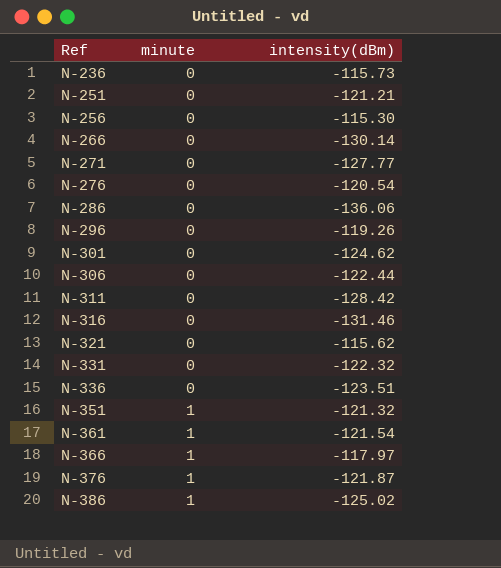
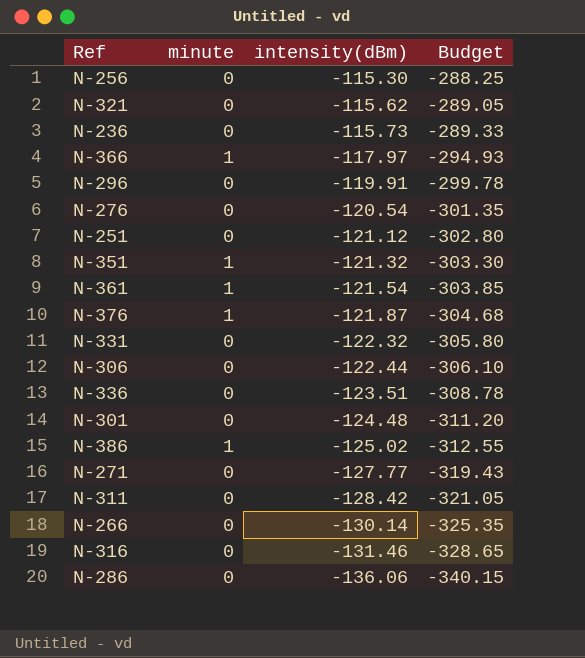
row order: Ref ascending -> intensity(dBm) descending
column Budget | formula: none -> [intensity(dBm)] * 2.5
N-296 | intensity(dBm): -119.26 -> -119.91
N-251 | intensity(dBm): -121.21 -> -121.12
N-301 | intensity(dBm): -124.62 -> -124.48

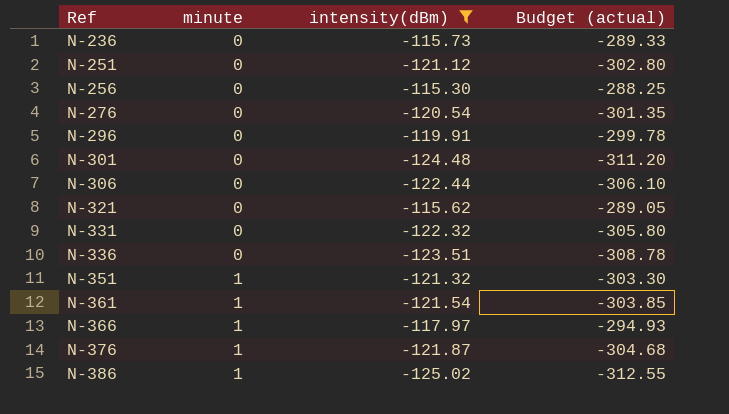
filter: none -> intensity(dBm) >= -125.02
row order: intensity(dBm) descending -> Ref ascending
column name: Budget -> Budget (actual)

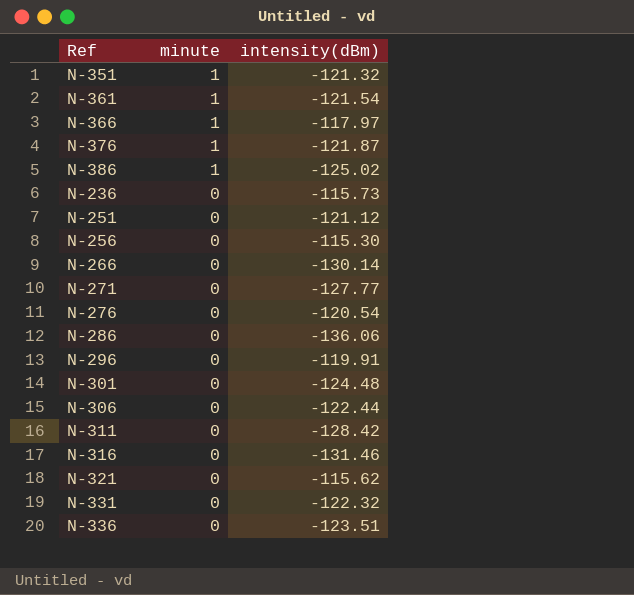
filter: intensity(dBm) >= -125.02 -> none
row order: Ref ascending -> minute descending
column Budget (actual) | formula: [intensity(dBm)] * 2.5 -> none

